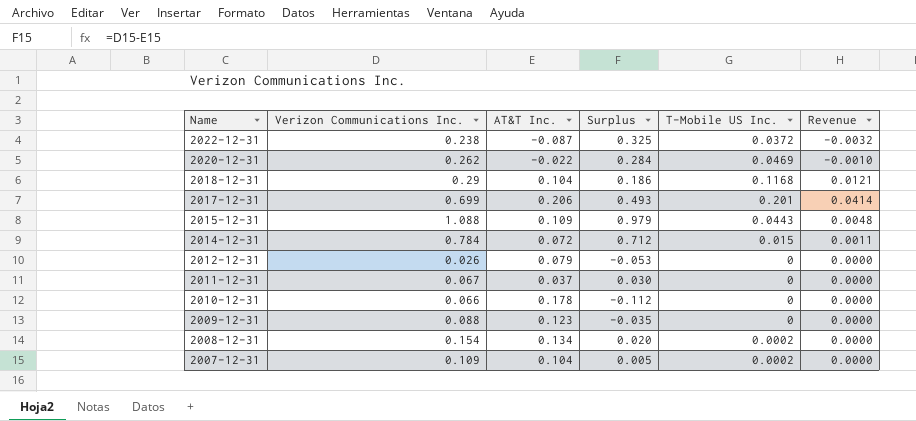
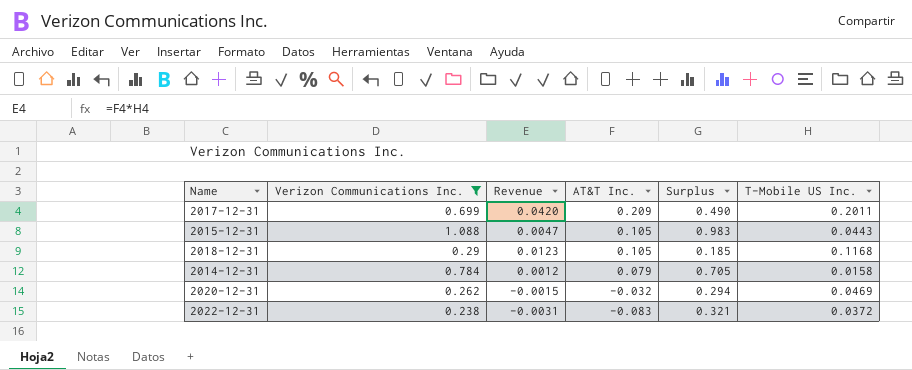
filter: none -> Verizon Communications Inc. >= 0.238
row order: Name descending -> AT&T Inc. descending
column Revenue | position: 6 -> 3
2017-12-31 | Revenue: 0.0414 -> 0.0420
2017-12-31 | AT&T Inc.: 0.206 -> 0.209
2017-12-31 | Surplus: 0.493 -> 0.490
2017-12-31 | T-Mobile US Inc.: 0.201 -> 0.2011
2015-12-31 | Revenue: 0.0048 -> 0.0047
2015-12-31 | AT&T Inc.: 0.109 -> 0.105
2015-12-31 | Surplus: 0.979 -> 0.983
2018-12-31 | Revenue: 0.0121 -> 0.0123
2018-12-31 | AT&T Inc.: 0.104 -> 0.105
2018-12-31 | Surplus: 0.186 -> 0.185
2014-12-31 | Revenue: 0.0011 -> 0.0012
2014-12-31 | AT&T Inc.: 0.072 -> 0.079
2014-12-31 | Surplus: 0.712 -> 0.705
2014-12-31 | T-Mobile US Inc.: 0.015 -> 0.0158
2020-12-31 | Revenue: -0.0010 -> -0.0015
2020-12-31 | AT&T Inc.: -0.022 -> -0.032
2020-12-31 | Surplus: 0.284 -> 0.294
2022-12-31 | Revenue: -0.0032 -> -0.0031
2022-12-31 | AT&T Inc.: -0.087 -> -0.083
2022-12-31 | Surplus: 0.325 -> 0.321

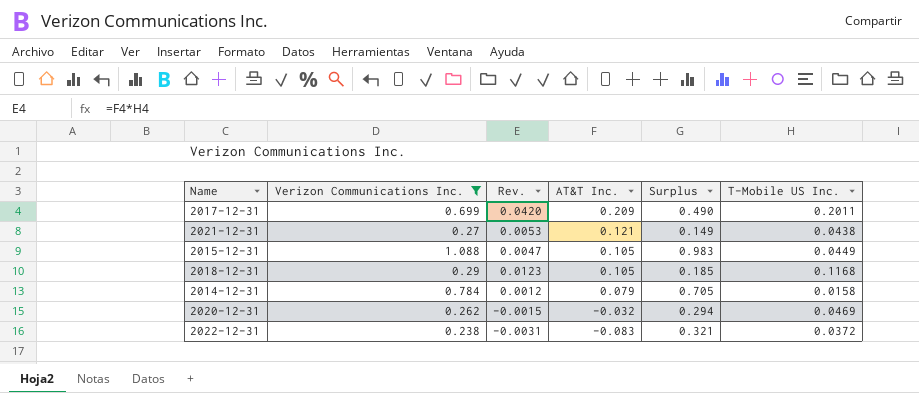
column name: Revenue -> Rev.
row 2021-12-31: none -> 0.27 | 0.0053 | 0.121 | 0.149 | 0.0438
2015-12-31 | T-Mobile US Inc.: 0.0443 -> 0.0449

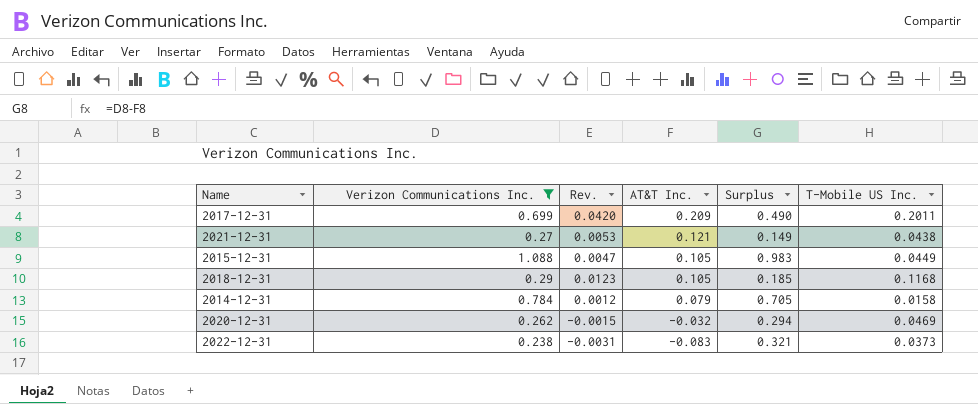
2022-12-31 | T-Mobile US Inc.: 0.0372 -> 0.0373

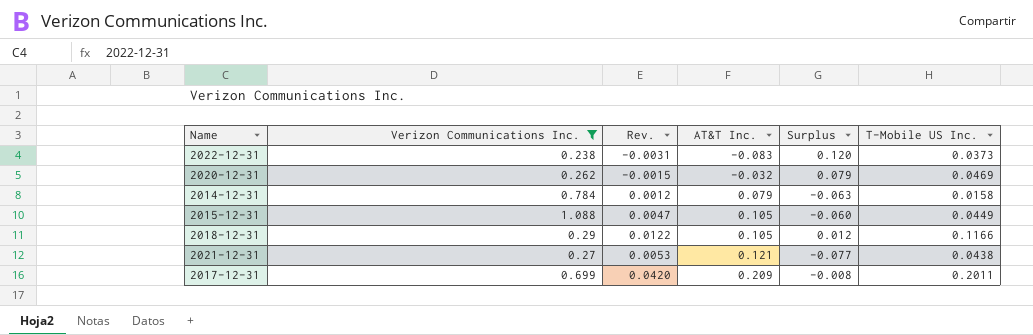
row order: AT&T Inc. descending -> AT&T Inc. ascending
column Surplus | formula: [Verizon Communications Inc.] - [AT&T Inc.] -> [T-Mobile US Inc.] - [AT&T Inc.]
2018-12-31 | Rev.: 0.0123 -> 0.0122
2018-12-31 | T-Mobile US Inc.: 0.1168 -> 0.1166

